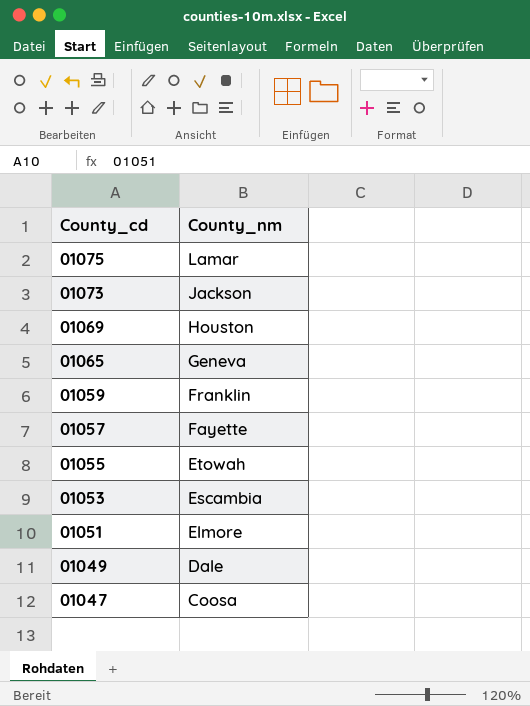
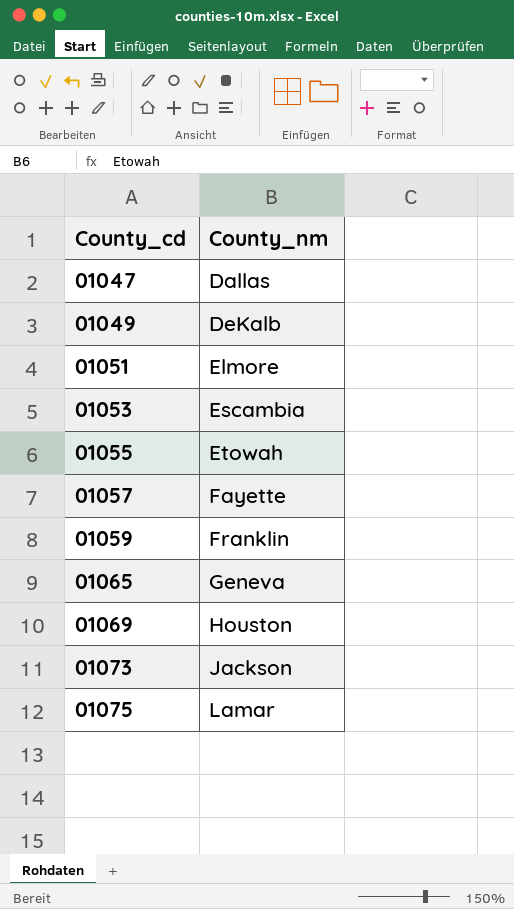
row order: County_cd descending -> County_cd ascending
01047 | County_nm: Coosa -> Dallas
01049 | County_nm: Dale -> DeKalb

